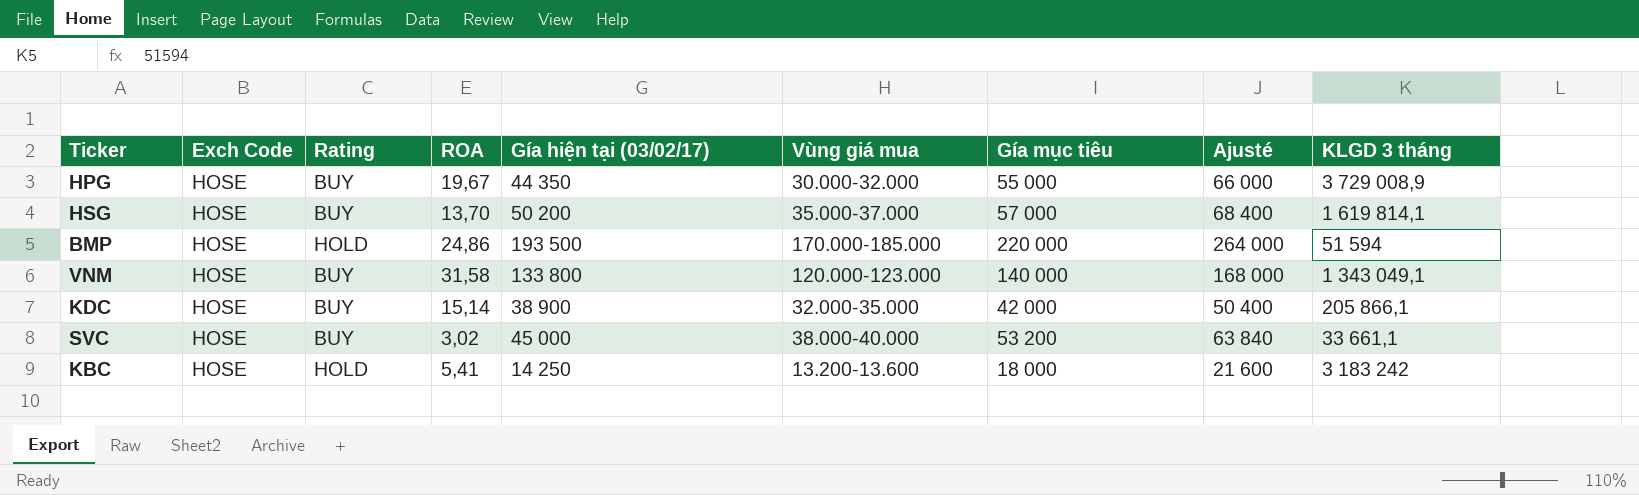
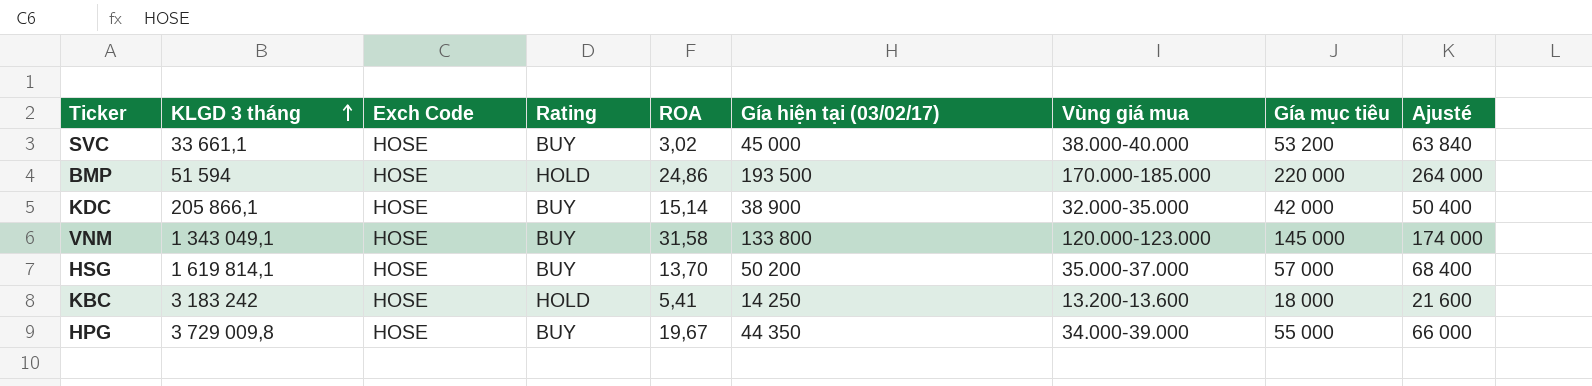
row order: none -> KLGD 3 tháng ascending
column KLGD 3 tháng | position: 9 -> 2
VNM | Gía mục tiêu: 140 000 -> 145 000
VNM | Ajusté: 168 000 -> 174 000
HPG | KLGD 3 tháng: 3 729 008,9 -> 3 729 009,8
HPG | Vùng giá mua: 30.000-32.000 -> 34.000-39.000

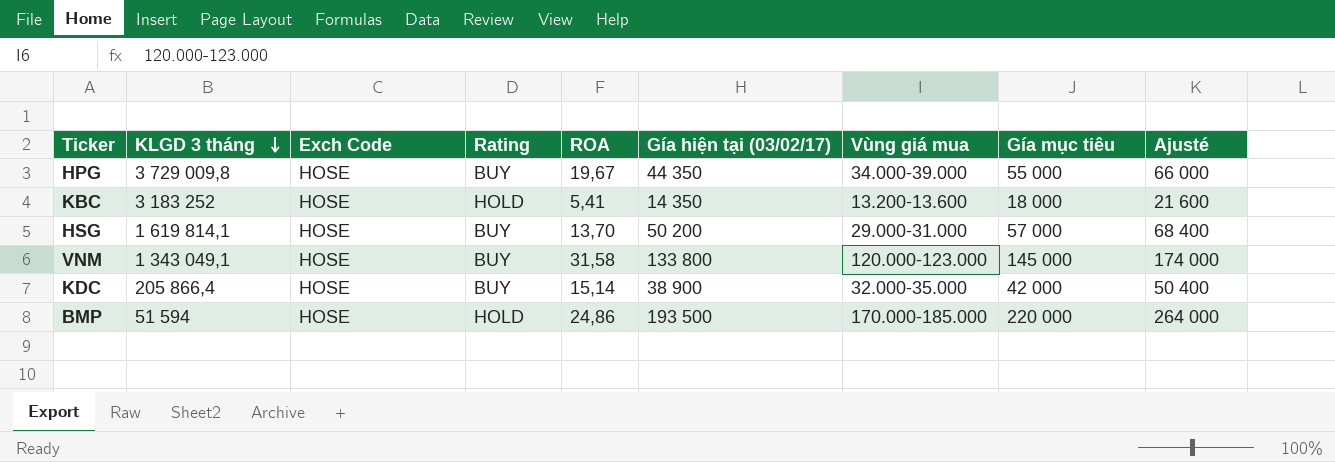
row order: KLGD 3 tháng ascending -> KLGD 3 tháng descending
row SVC: 33 661,1 | HOSE | BUY | 3,02 | 45 000 | 38.000-40.000 | 53 200 | 63 840 -> none
KBC | KLGD 3 tháng: 3 183 242 -> 3 183 252
KBC | Gía hiện tại (03/02/17): 14 250 -> 14 350
HSG | Vùng giá mua: 35.000-37.000 -> 29.000-31.000
KDC | KLGD 3 tháng: 205 866,1 -> 205 866,4

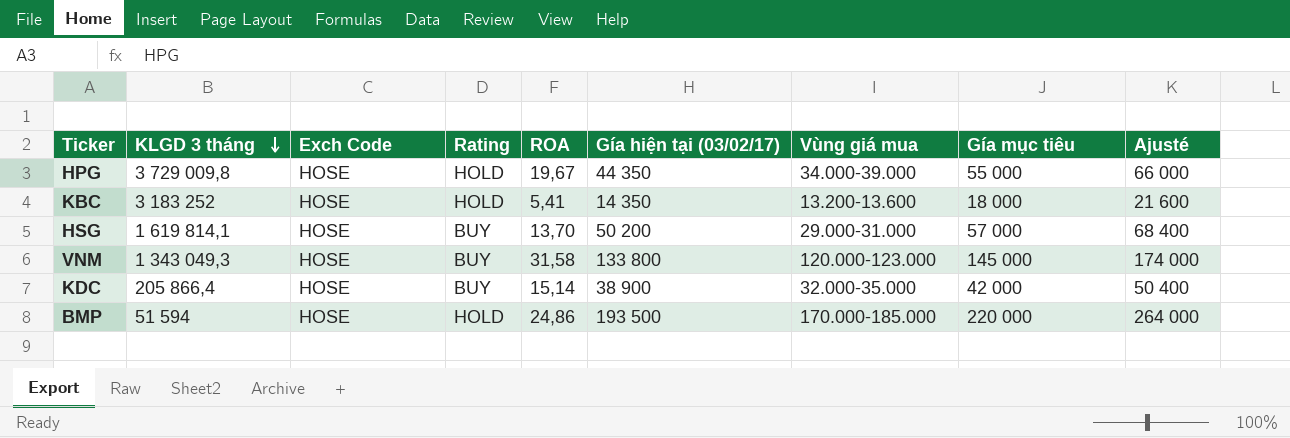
HPG | Rating: BUY -> HOLD
VNM | KLGD 3 tháng: 1 343 049,1 -> 1 343 049,3

